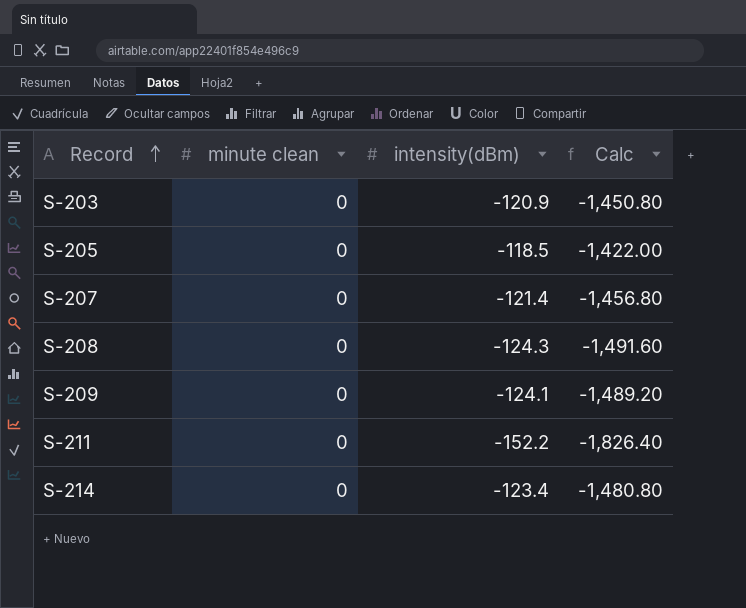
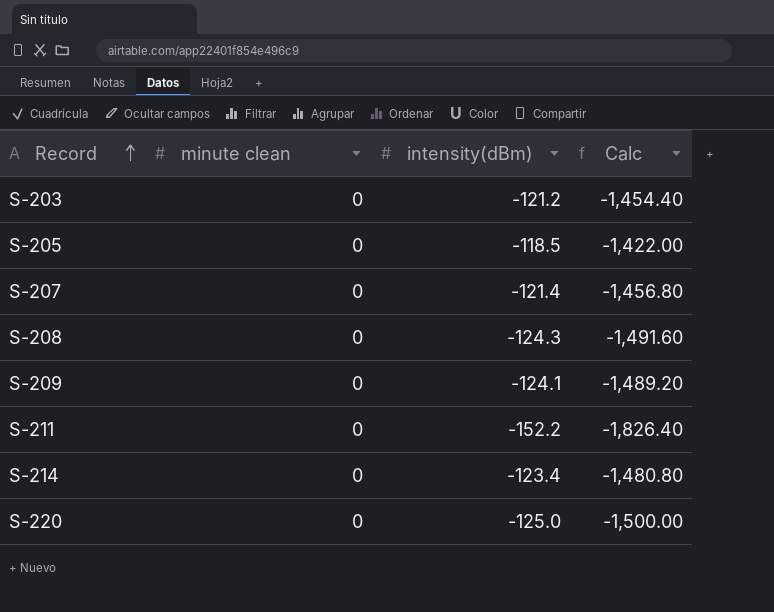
S-203 | intensity(dBm): -120.9 -> -121.2
S-203 | Calc: -1,450.80 -> -1,454.40
row S-220: none -> 0 | -125.0 | -1,500.00

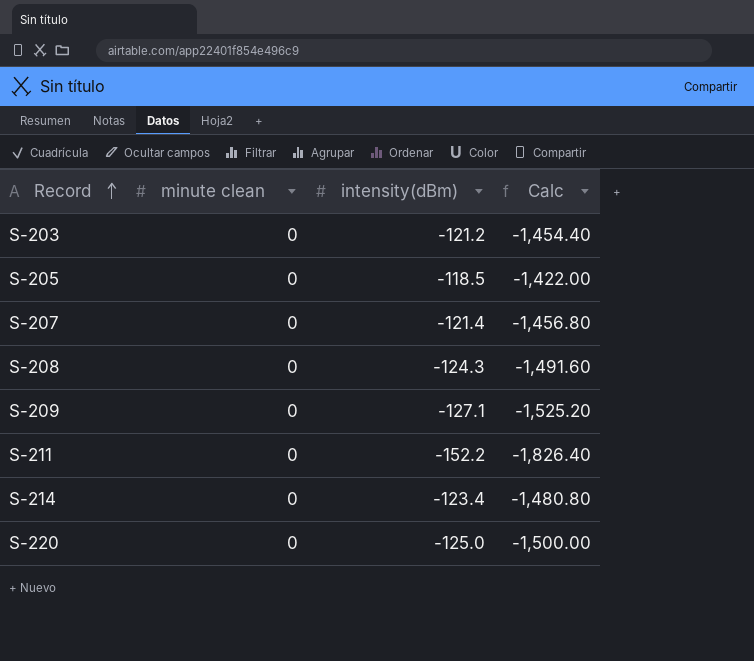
S-209 | intensity(dBm): -124.1 -> -127.1
S-209 | Calc: -1,489.20 -> -1,525.20

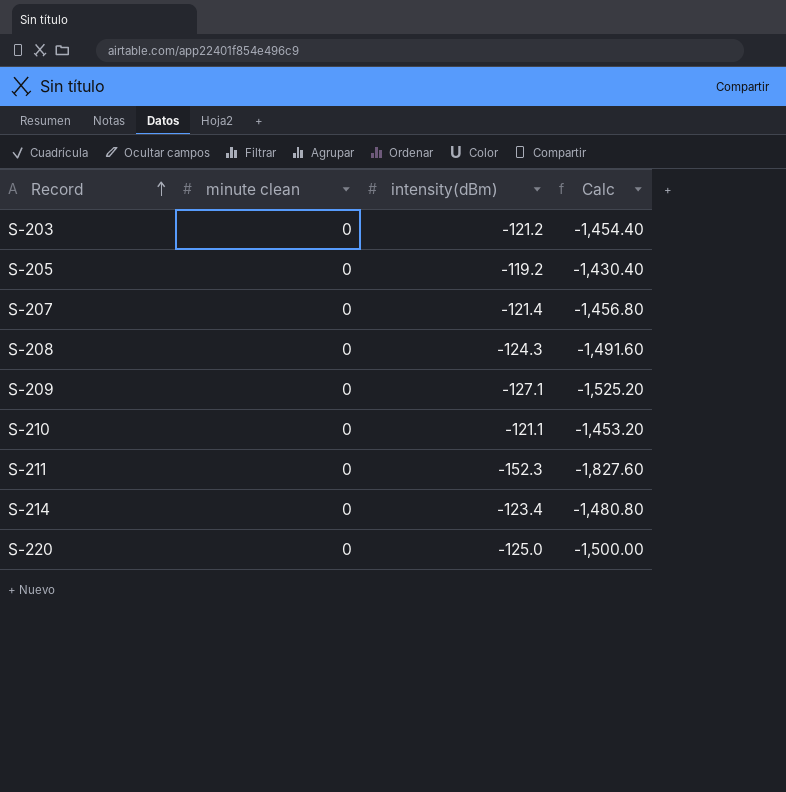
S-205 | intensity(dBm): -118.5 -> -119.2
S-205 | Calc: -1,422.00 -> -1,430.40
row S-210: none -> 0 | -121.1 | -1,453.20
S-211 | intensity(dBm): -152.2 -> -152.3
S-211 | Calc: -1,826.40 -> -1,827.60

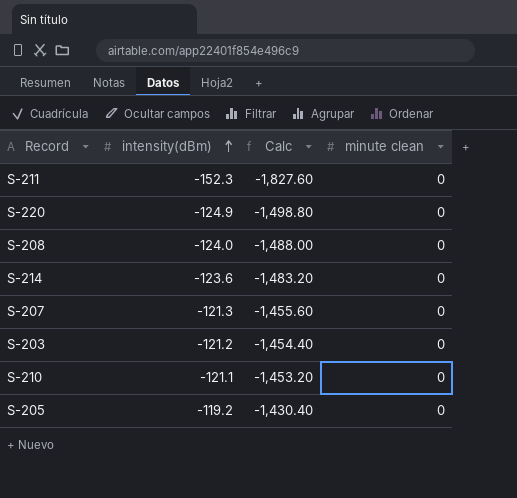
row order: Record ascending -> intensity(dBm) ascending
column minute clean | position: 2 -> 4
row S-209: 0 | -127.1 | -1,525.20 -> none
S-220 | intensity(dBm): -125.0 -> -124.9
S-220 | Calc: -1,500.00 -> -1,498.80
S-208 | intensity(dBm): -124.3 -> -124.0
S-208 | Calc: -1,491.60 -> -1,488.00
S-214 | intensity(dBm): -123.4 -> -123.6
S-214 | Calc: -1,480.80 -> -1,483.20
S-207 | intensity(dBm): -121.4 -> -121.3
S-207 | Calc: -1,456.80 -> -1,455.60

